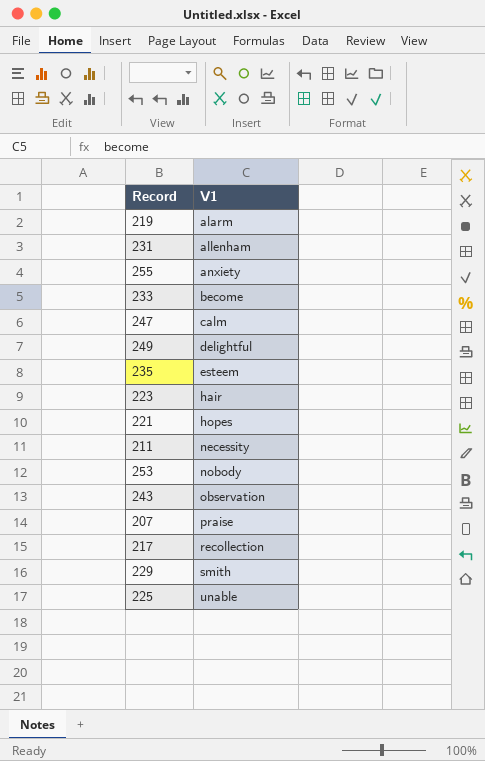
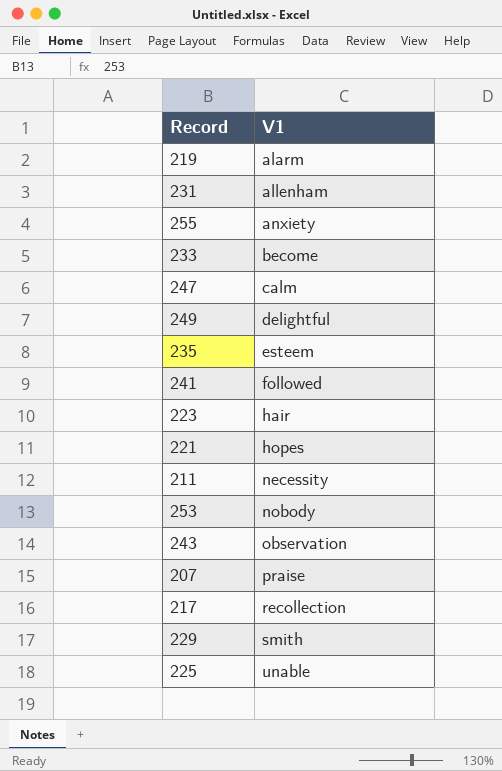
row 241: none -> followed

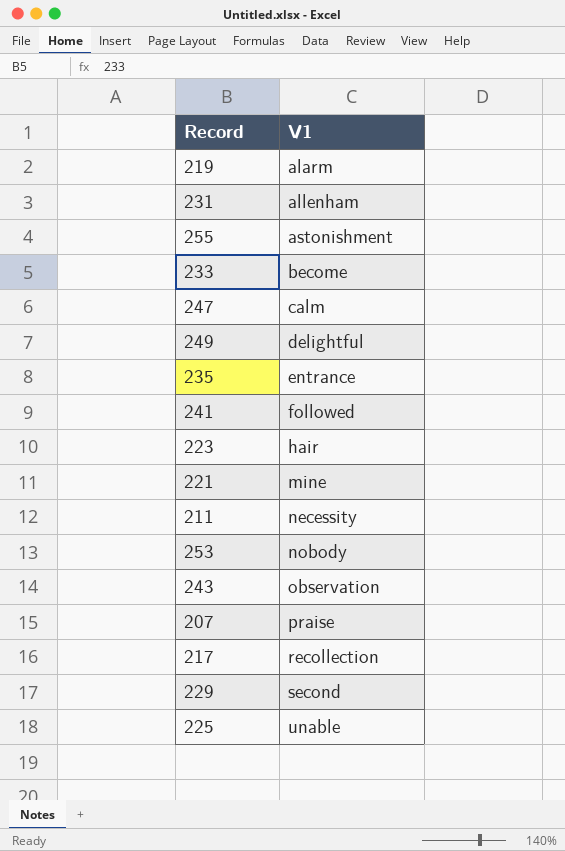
255 | V1: anxiety -> astonishment
235 | V1: esteem -> entrance
221 | V1: hopes -> mine
229 | V1: smith -> second

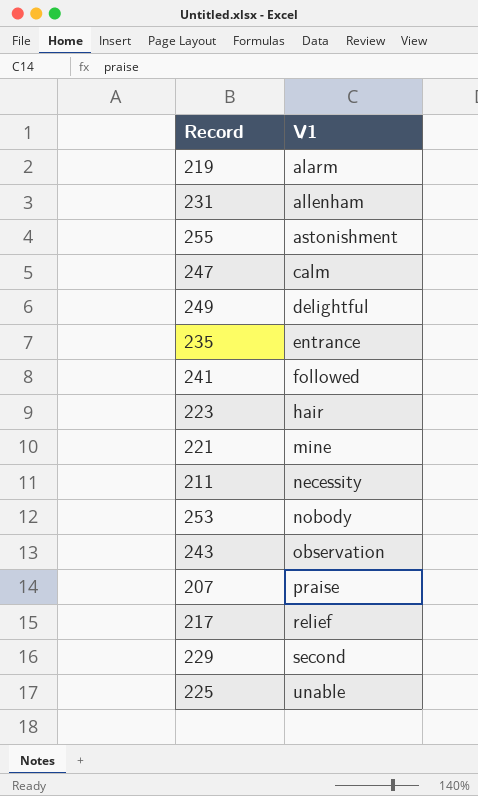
row 233: become -> none
217 | V1: recollection -> relief

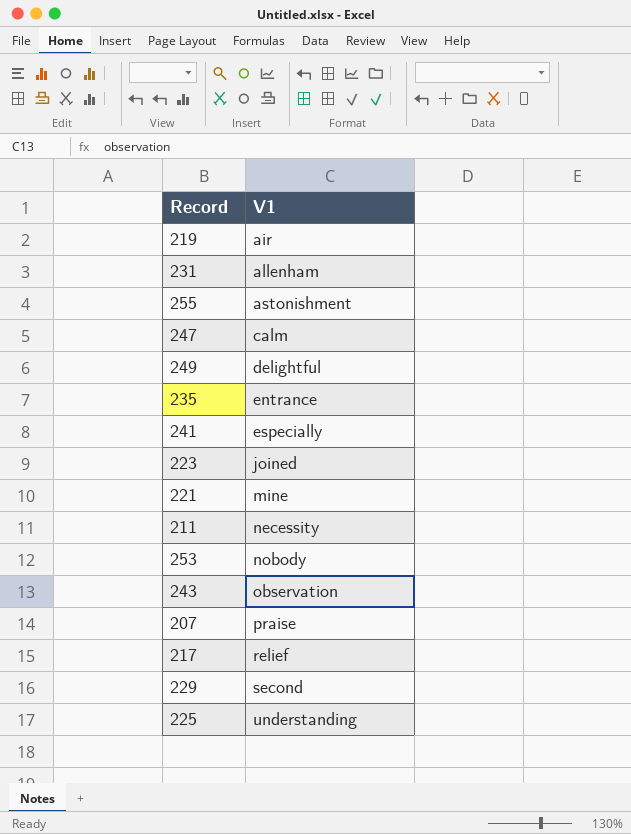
219 | V1: alarm -> air
241 | V1: followed -> especially
223 | V1: hair -> joined
225 | V1: unable -> understanding

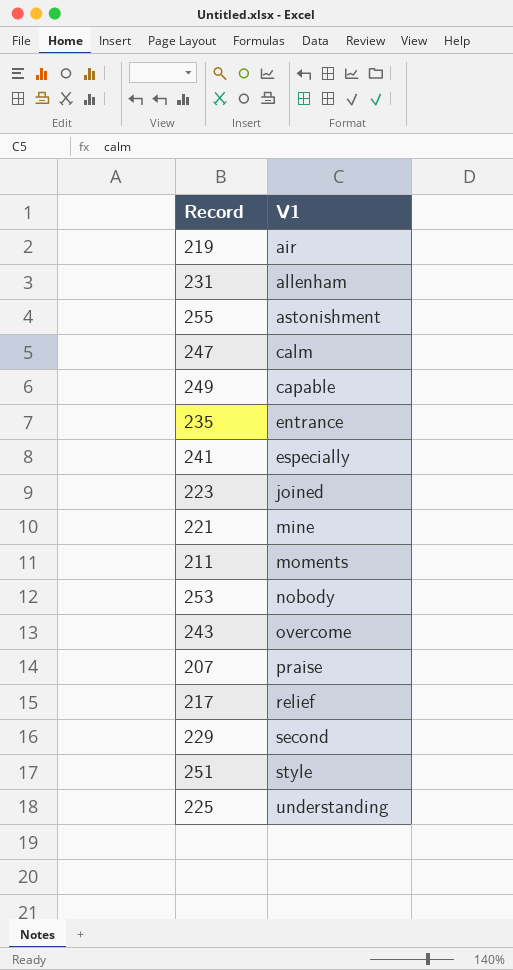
249 | V1: delightful -> capable
211 | V1: necessity -> moments
243 | V1: observation -> overcome
row 251: none -> style

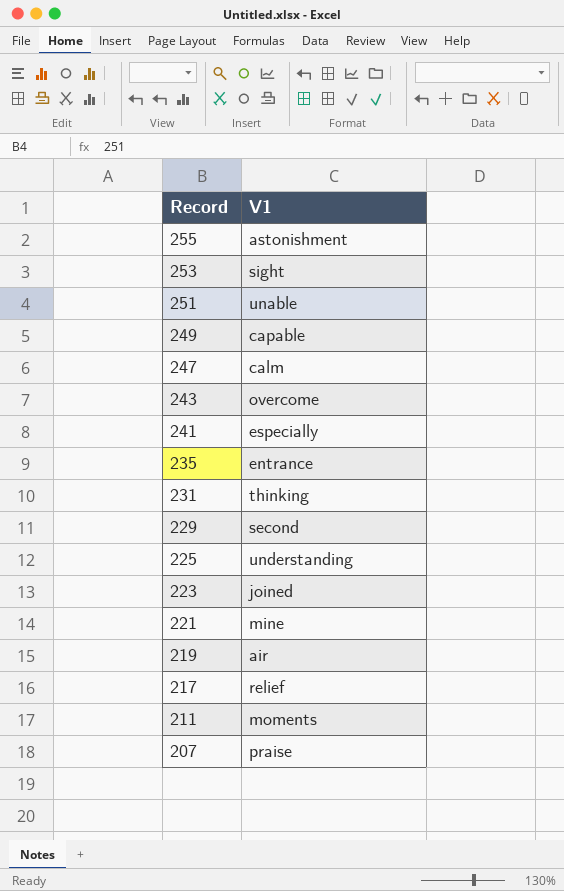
row order: V1 ascending -> Record descending
253 | V1: nobody -> sight
251 | V1: style -> unable
231 | V1: allenham -> thinking

